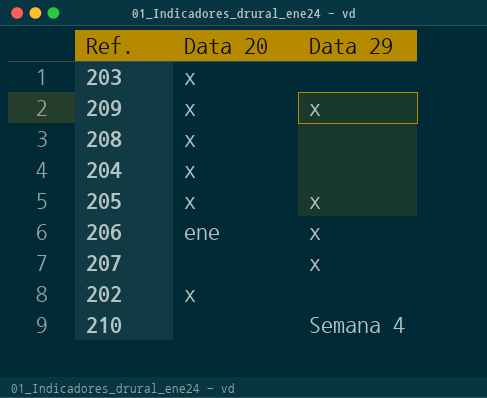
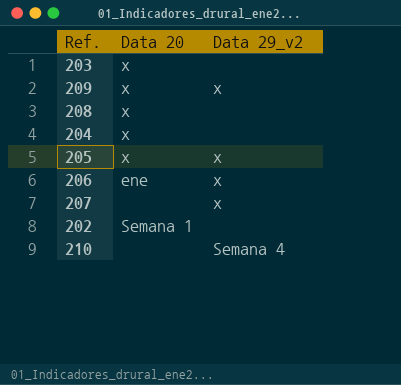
column name: Data 29 -> Data 29_v2
202 | Data 20: x -> Semana 1

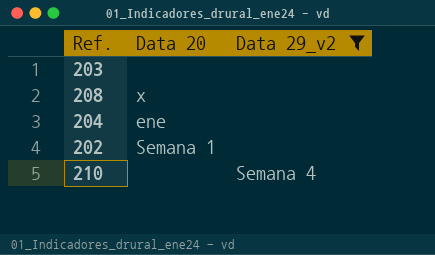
filter: none -> Data 29_v2 != x
203 | Data 20: x -> none
204 | Data 20: x -> ene

